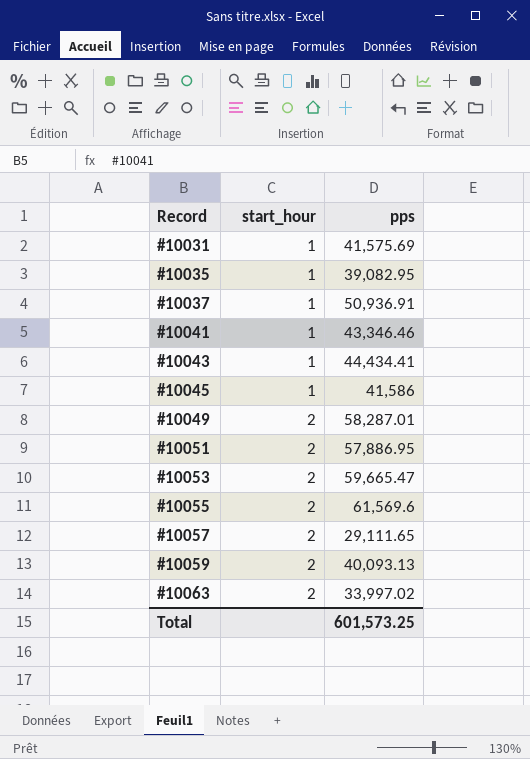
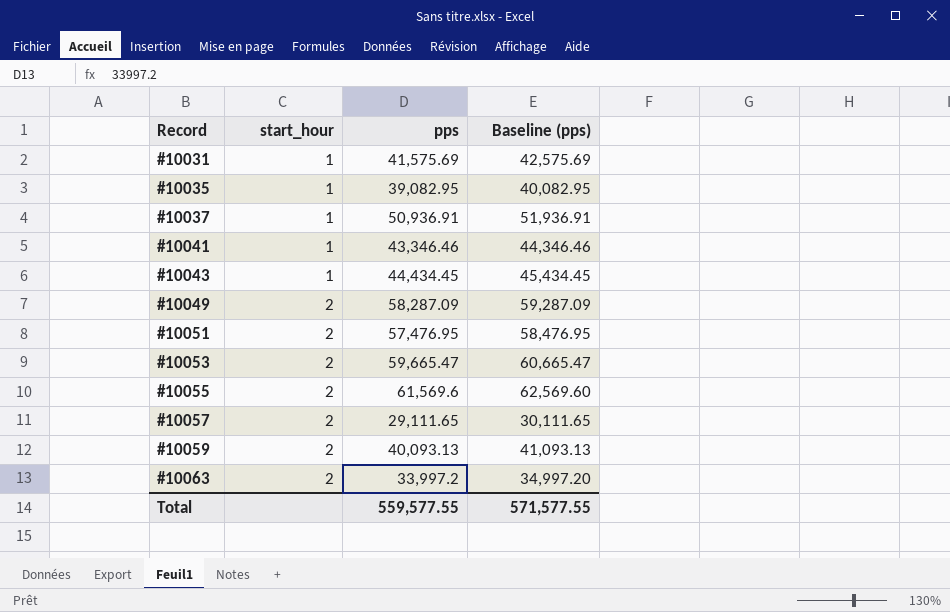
column Baseline (pps) | formula: none -> [pps] + 1000
row #10045: 1 | 41,586 -> none
#10043 | pps: 44,434.41 -> 44,434.45
#10049 | pps: 58,287.01 -> 58,287.09
#10051 | pps: 57,886.95 -> 57,476.95
#10063 | pps: 33,997.02 -> 33,997.2
Total | pps: 601,573.25 -> 559,577.55

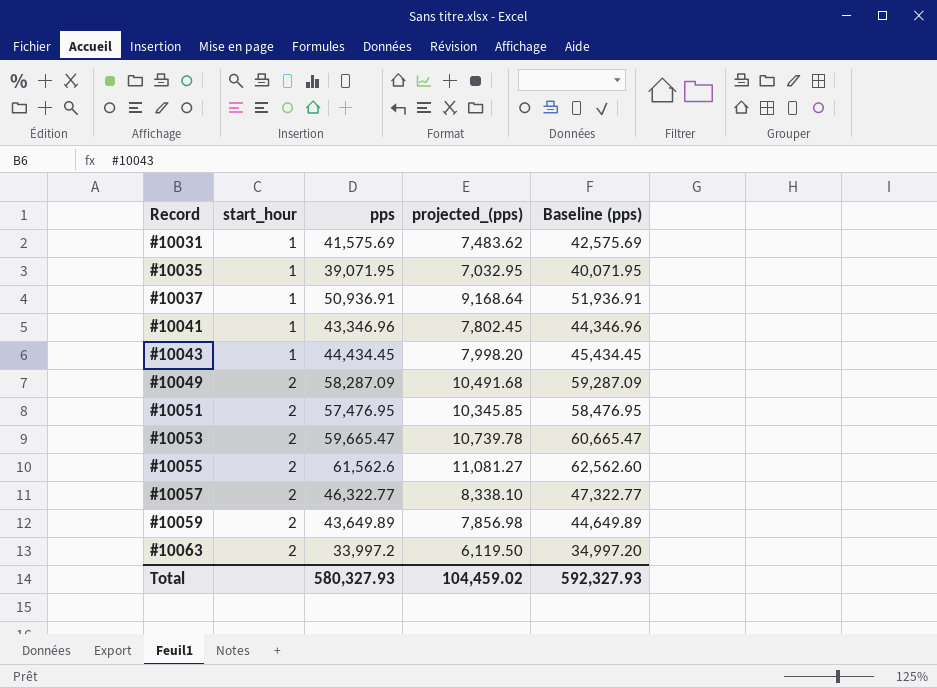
column projected_(pps) | formula: none -> [pps] * 0.18
#10035 | pps: 39,082.95 -> 39,071.95
#10035 | Baseline (pps): 40,082.95 -> 40,071.95
#10041 | pps: 43,346.46 -> 43,346.96
#10041 | Baseline (pps): 44,346.46 -> 44,346.96
#10055 | pps: 61,569.6 -> 61,562.6
#10055 | Baseline (pps): 62,569.60 -> 62,562.60
#10057 | pps: 29,111.65 -> 46,322.77
#10057 | Baseline (pps): 30,111.65 -> 47,322.77
#10059 | pps: 40,093.13 -> 43,649.89
#10059 | Baseline (pps): 41,093.13 -> 44,649.89
Total | pps: 559,577.55 -> 580,327.93
Total | Baseline (pps): 571,577.55 -> 592,327.93

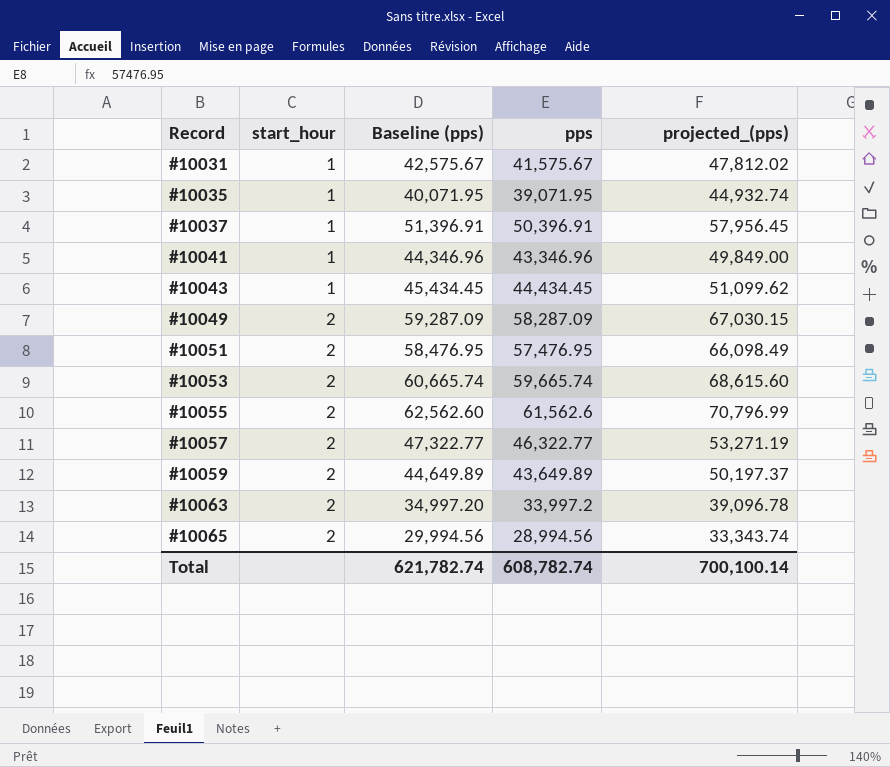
column Baseline (pps) | position: 5 -> 3
column projected_(pps) | formula: [pps] * 0.18 -> [pps] * 1.15
#10031 | Baseline (pps): 42,575.69 -> 42,575.67
#10031 | pps: 41,575.69 -> 41,575.67
#10037 | Baseline (pps): 51,936.91 -> 51,396.91
#10037 | pps: 50,936.91 -> 50,396.91
#10053 | Baseline (pps): 60,665.47 -> 60,665.74
#10053 | pps: 59,665.47 -> 59,665.74
row #10065: none -> 2 | 29,994.56 | 28,994.56 | 33,343.74
Total | Baseline (pps): 592,327.93 -> 621,782.74
Total | pps: 580,327.93 -> 608,782.74
Total | projected_(pps): 104,459.02 -> 700,100.14

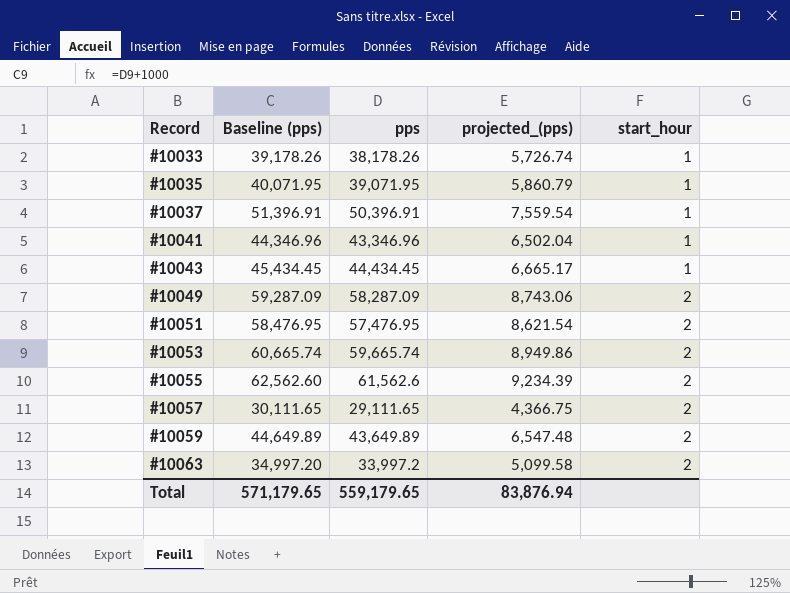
column projected_(pps) | formula: [pps] * 1.15 -> [pps] * 0.15
column start_hour | position: 2 -> 5
row #10031: 1 | 42,575.67 | 41,575.67 | 47,812.02 -> none
row #10065: 2 | 29,994.56 | 28,994.56 | 33,343.74 -> none
row #10033: none -> 39,178.26 | 38,178.26 | 5,726.74 | 1
#10057 | Baseline (pps): 47,322.77 -> 30,111.65
#10057 | pps: 46,322.77 -> 29,111.65
Total | Baseline (pps): 621,782.74 -> 571,179.65
Total | pps: 608,782.74 -> 559,179.65
Total | projected_(pps): 700,100.14 -> 83,876.94

